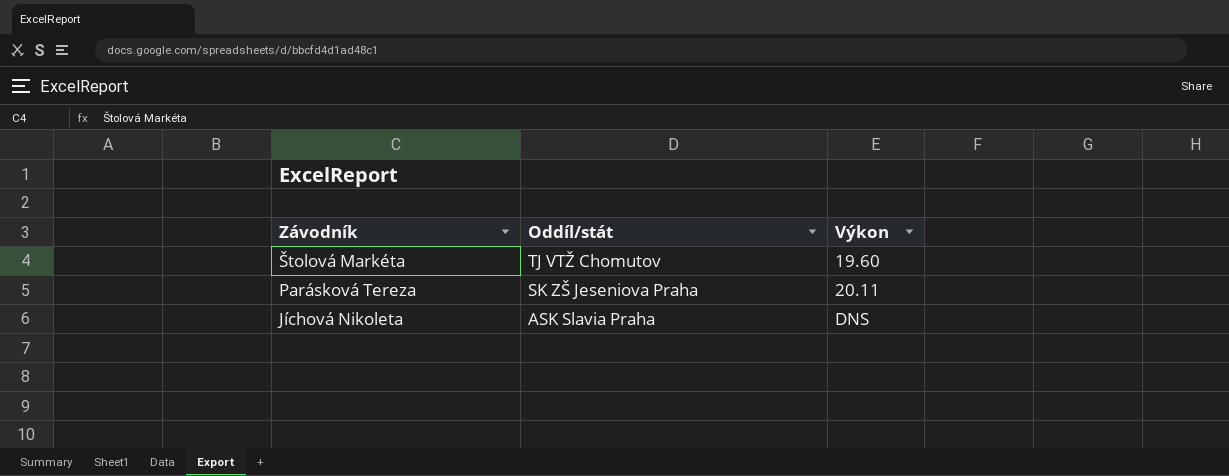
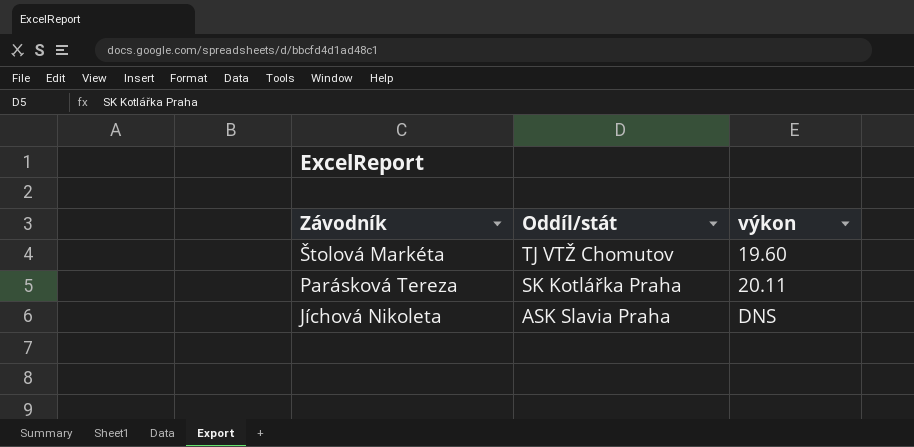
column name: Výkon -> výkon
Parásková Tereza | Oddíl/stát: SK ZŠ Jeseniova Praha -> SK Kotlářka Praha

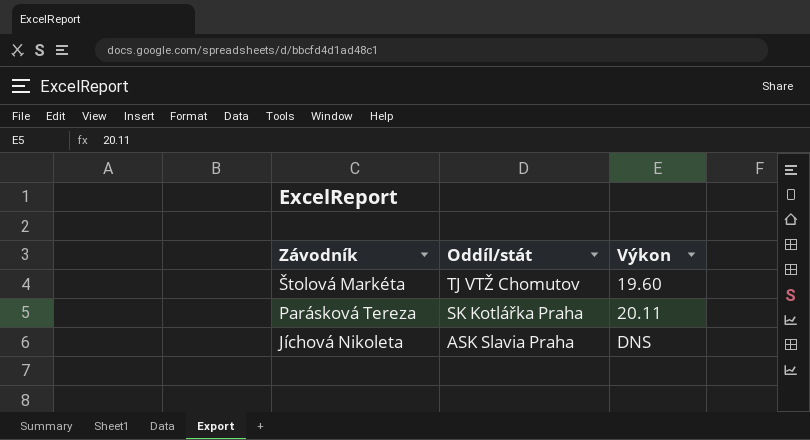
column name: výkon -> Výkon

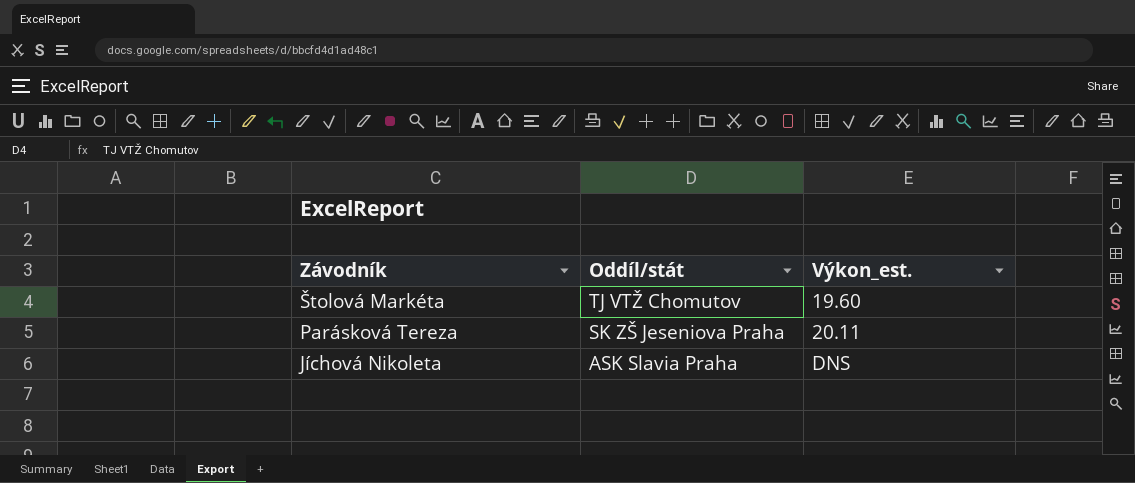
column name: Výkon -> Výkon_est.
Parásková Tereza | Oddíl/stát: SK Kotlářka Praha -> SK ZŠ Jeseniova Praha

